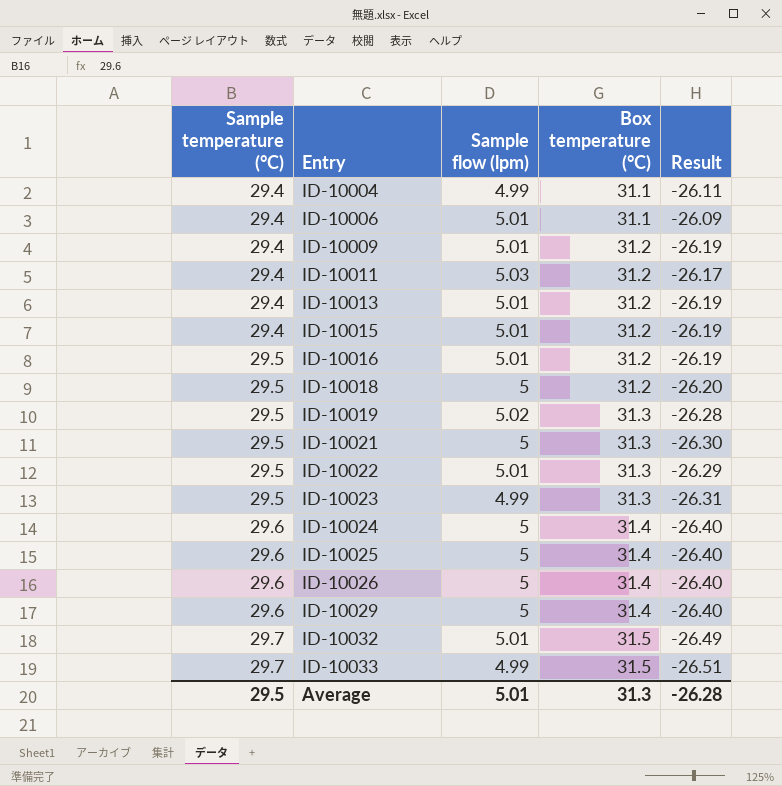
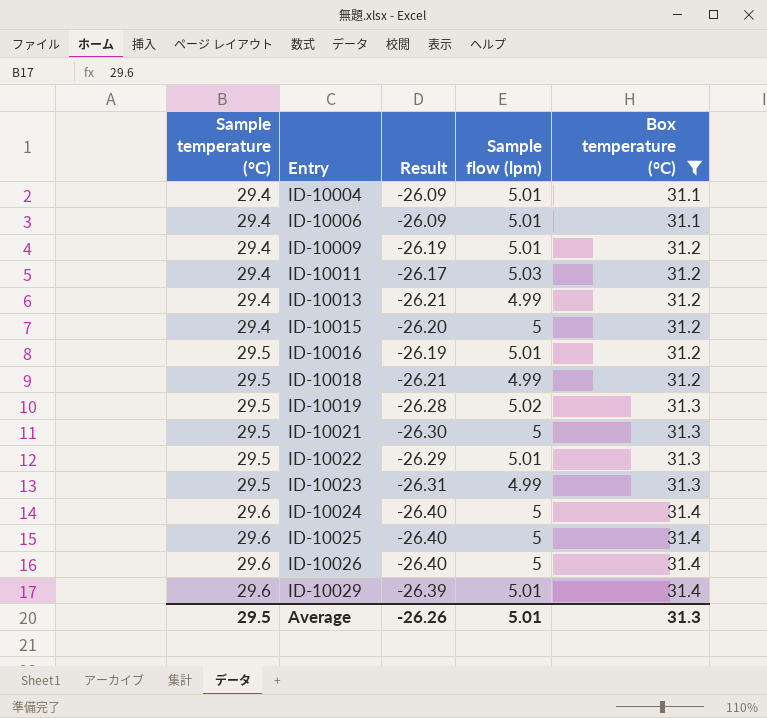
filter: none -> Box temperature (°C) != 31.5
column Result | position: 5 -> 3
ID-10004 | Result: -26.11 -> -26.09
ID-10004 | Sample flow (lpm): 4.99 -> 5.01
ID-10013 | Result: -26.19 -> -26.21
ID-10013 | Sample flow (lpm): 5.01 -> 4.99
ID-10015 | Result: -26.19 -> -26.20
ID-10015 | Sample flow (lpm): 5.01 -> 5
ID-10018 | Result: -26.20 -> -26.21
ID-10018 | Sample flow (lpm): 5 -> 4.99
ID-10029 | Result: -26.40 -> -26.39
ID-10029 | Sample flow (lpm): 5 -> 5.01
Average | Result: -26.28 -> -26.26

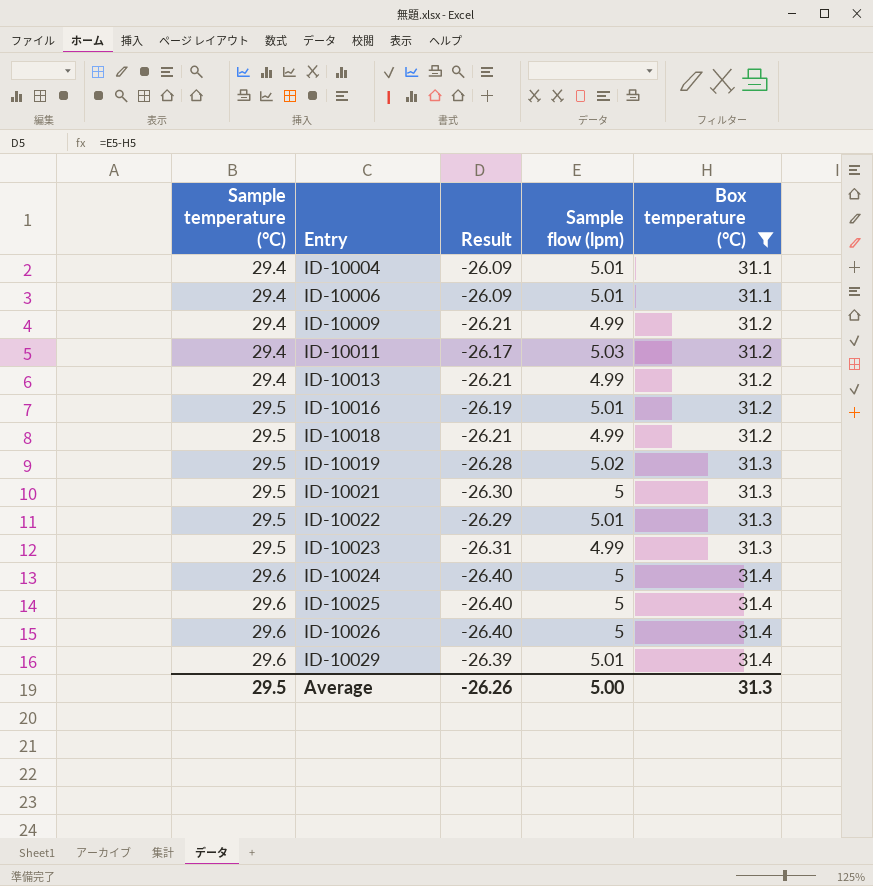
row ID-10015: 29.4 | -26.20 | 5 | 31.2 -> none
ID-10009 | Result: -26.19 -> -26.21
ID-10009 | Sample flow (lpm): 5.01 -> 4.99
Average | Sample flow (lpm): 5.01 -> 5.00

